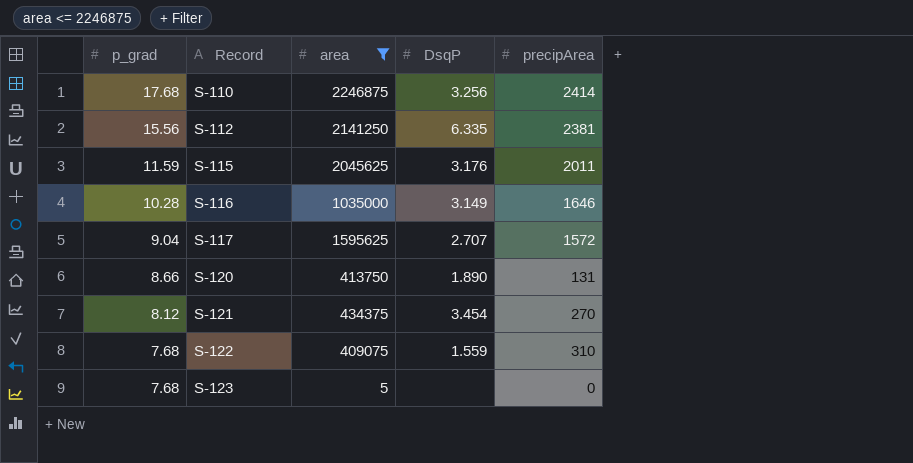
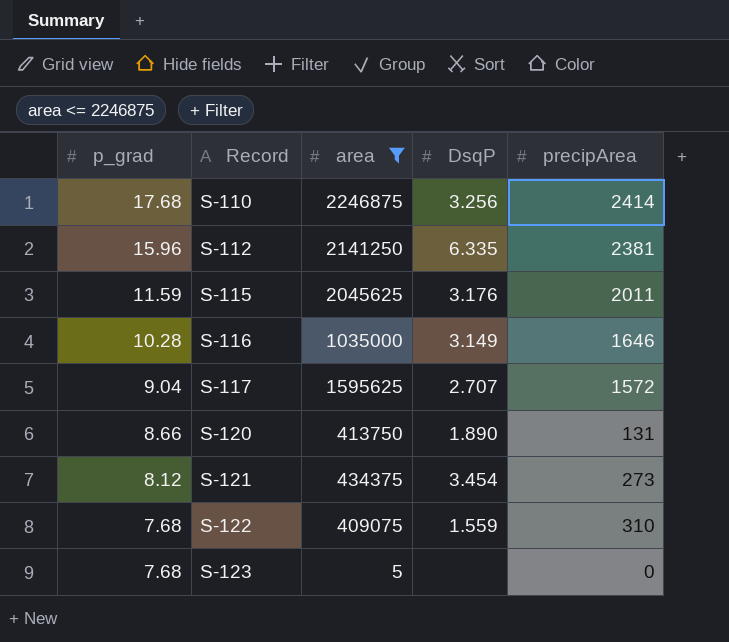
S-112 | p_grad: 15.56 -> 15.96
S-121 | precipArea: 270 -> 273

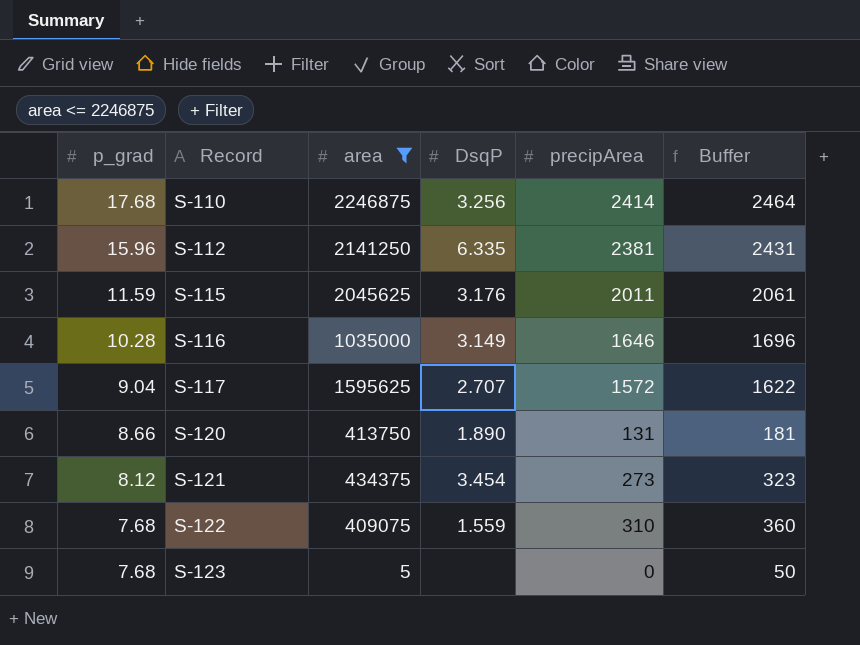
column Buffer | formula: none -> [precipArea] + 50

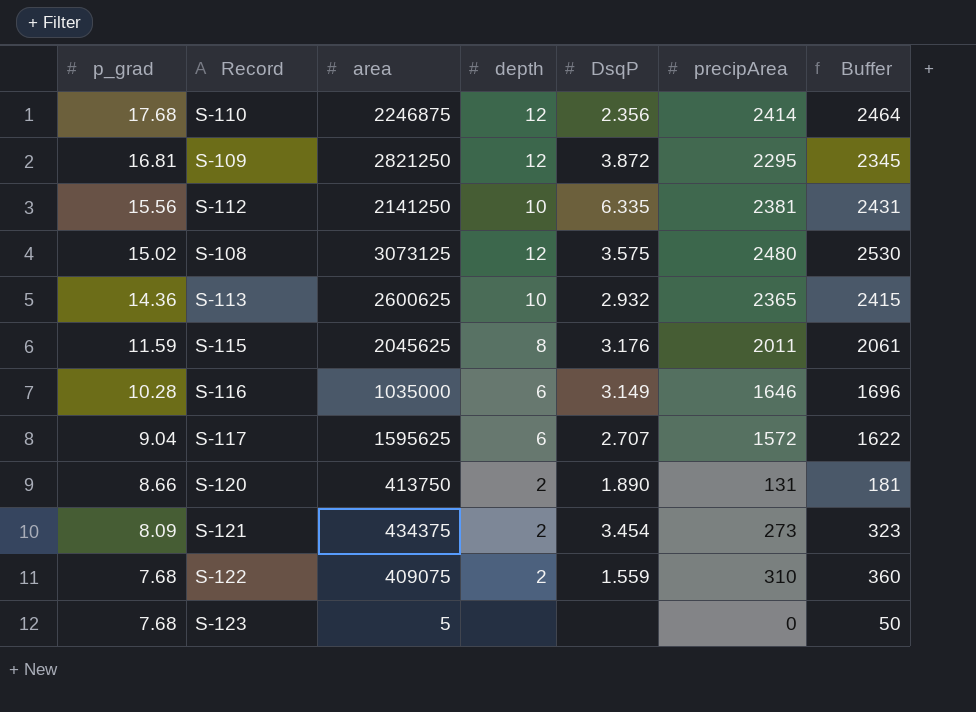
filter: area <= 2246875 -> none
column depth | position: none -> 4
S-110 | DsqP: 3.256 -> 2.356
S-112 | p_grad: 15.96 -> 15.56
S-121 | p_grad: 8.12 -> 8.09

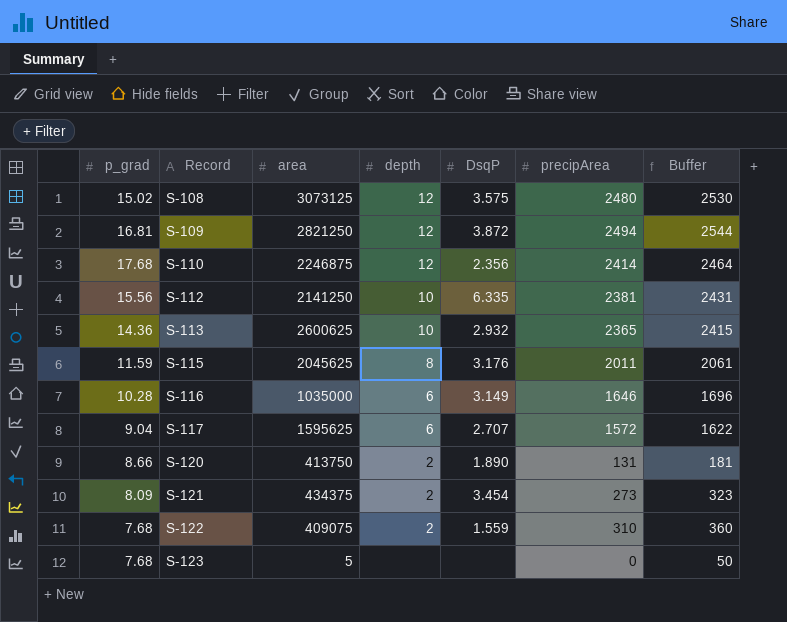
row order: p_grad descending -> Record ascending
S-109 | precipArea: 2295 -> 2494
S-109 | Buffer: 2345 -> 2544

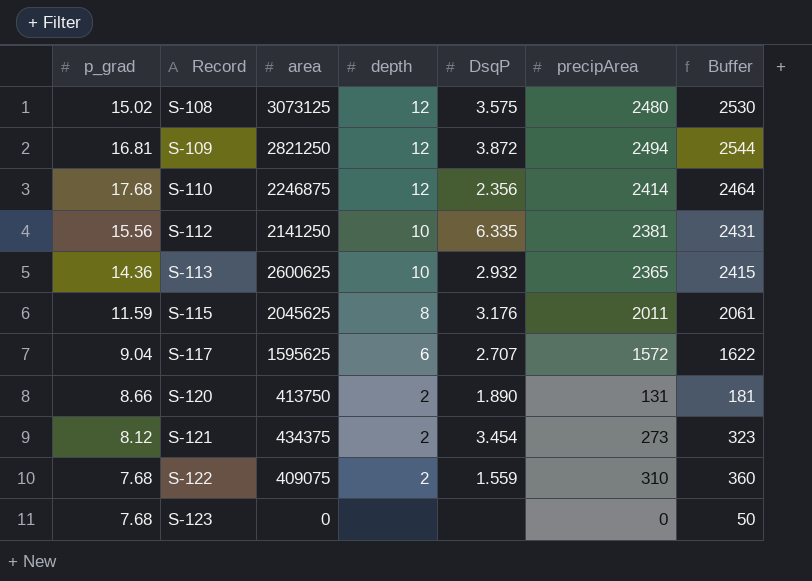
row S-116: 10.28 | 1035000 | 6 | 3.149 | 1646 | 1696 -> none
S-121 | p_grad: 8.09 -> 8.12
S-123 | area: 5 -> 0

